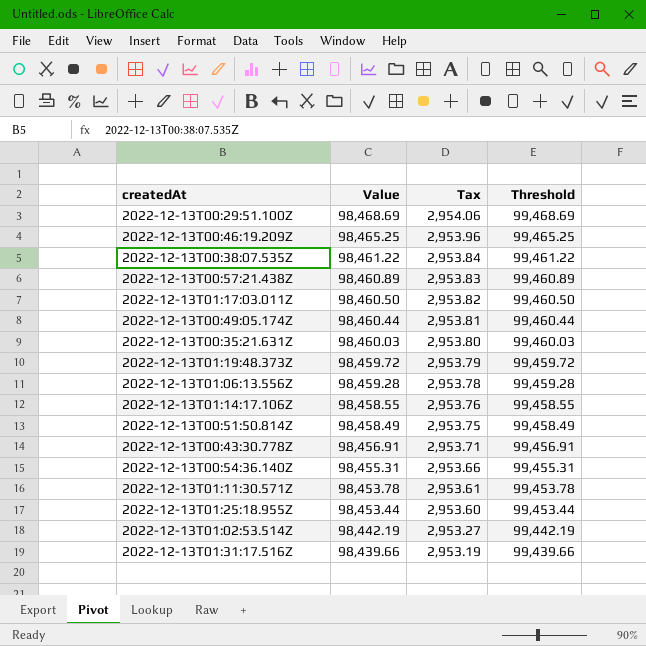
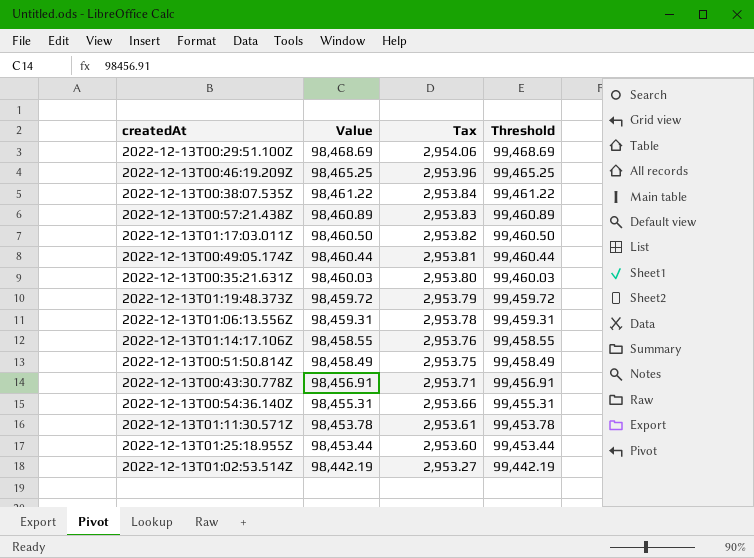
row 2022-12-13T01:31:17.516Z: 98,439.66 | 2,953.19 | 99,439.66 -> none
2022-12-13T01:06:13.556Z | Value: 98,459.28 -> 98,459.31
2022-12-13T01:06:13.556Z | Threshold: 99,459.28 -> 99,459.31

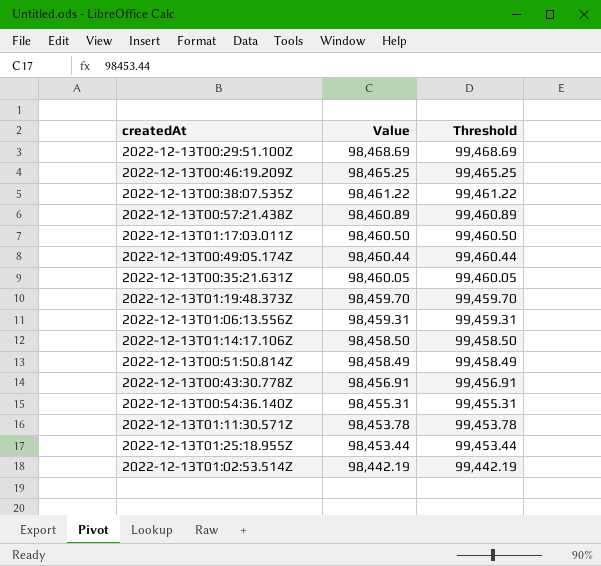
column Tax | formula: [Value] * 0.03 -> none
2022-12-13T00:35:21.631Z | Value: 98,460.03 -> 98,460.05
2022-12-13T00:35:21.631Z | Threshold: 99,460.03 -> 99,460.05
2022-12-13T01:19:48.373Z | Value: 98,459.72 -> 98,459.70
2022-12-13T01:19:48.373Z | Threshold: 99,459.72 -> 99,459.70
2022-12-13T01:14:17.106Z | Value: 98,458.55 -> 98,458.50
2022-12-13T01:14:17.106Z | Threshold: 99,458.55 -> 99,458.50

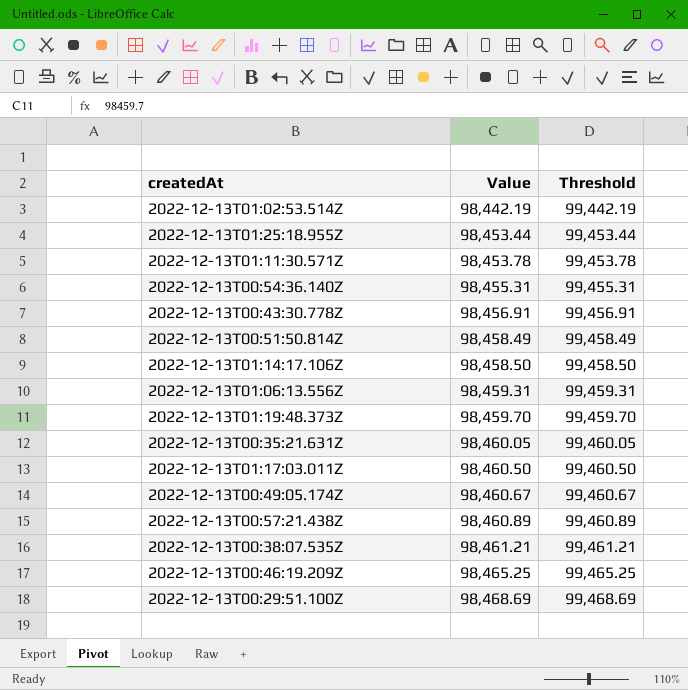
row order: Value descending -> Value ascending
2022-12-13T00:49:05.174Z | Value: 98,460.44 -> 98,460.67
2022-12-13T00:49:05.174Z | Threshold: 99,460.44 -> 99,460.67
2022-12-13T00:38:07.535Z | Value: 98,461.22 -> 98,461.21
2022-12-13T00:38:07.535Z | Threshold: 99,461.22 -> 99,461.21

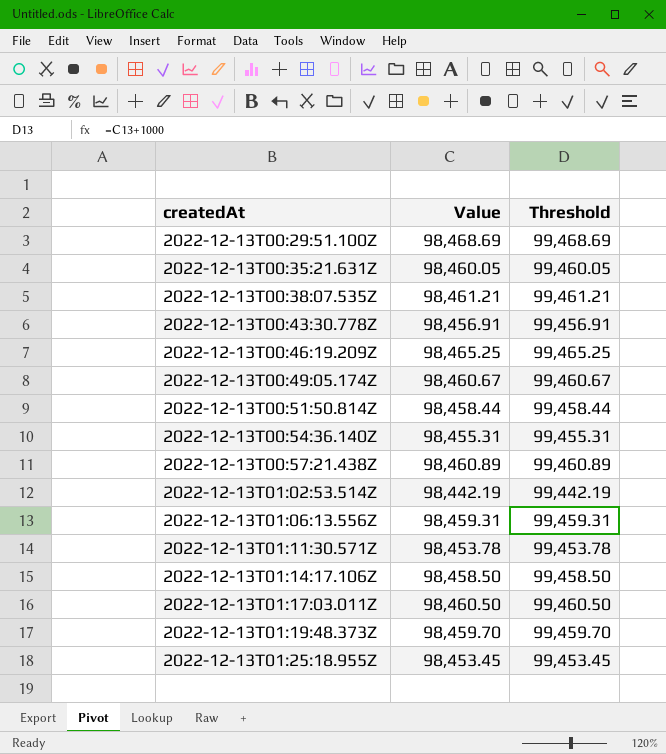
row order: Value ascending -> createdAt ascending
2022-12-13T00:51:50.814Z | Value: 98,458.49 -> 98,458.44
2022-12-13T00:51:50.814Z | Threshold: 99,458.49 -> 99,458.44
2022-12-13T01:25:18.955Z | Value: 98,453.44 -> 98,453.45
2022-12-13T01:25:18.955Z | Threshold: 99,453.44 -> 99,453.45

